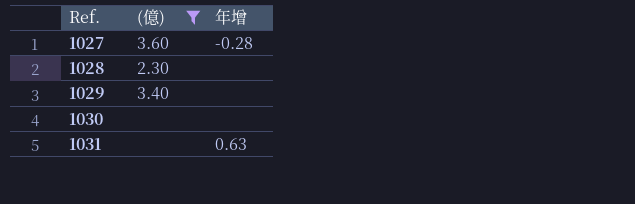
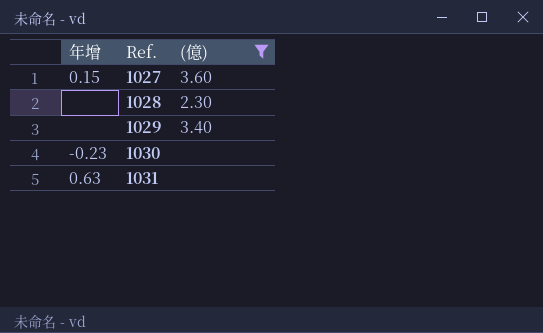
column 年增 | position: 3 -> 1
1027 | 年增: -0.28 -> 0.15
1030 | 年增: none -> -0.23

